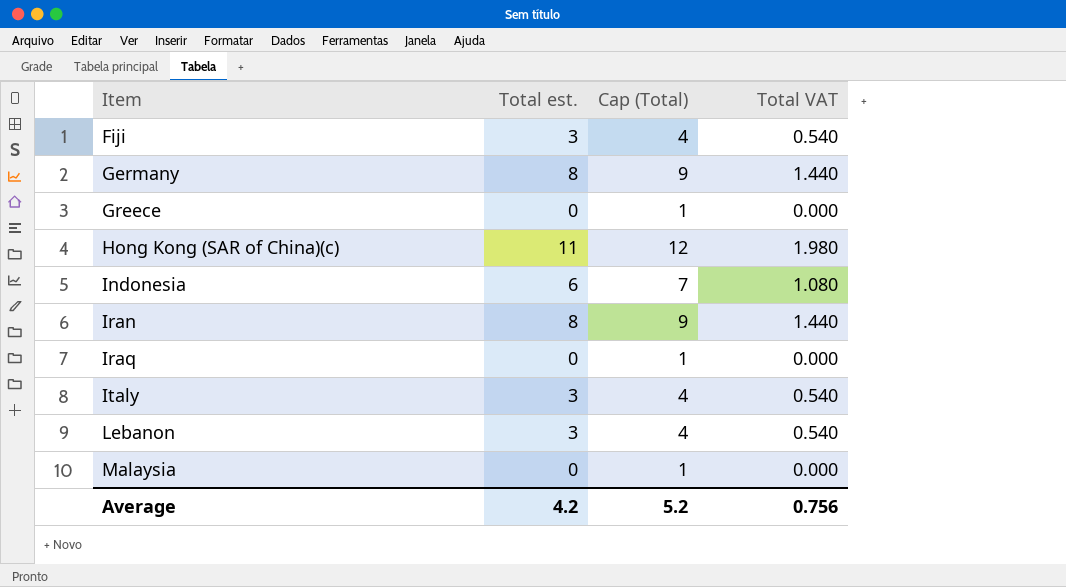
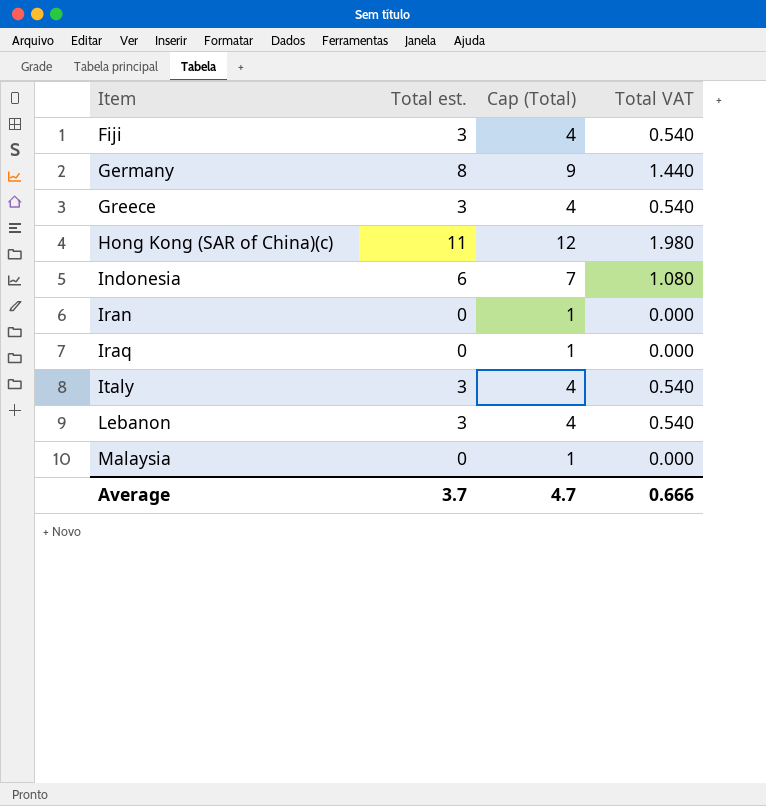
Greece | Total est.: 0 -> 3
Greece | Cap (Total): 1 -> 4
Greece | Total VAT: 0.000 -> 0.540
Iran | Total est.: 8 -> 0
Iran | Cap (Total): 9 -> 1
Iran | Total VAT: 1.440 -> 0.000
Average | Total est.: 4.2 -> 3.7
Average | Cap (Total): 5.2 -> 4.7
Average | Total VAT: 0.756 -> 0.666

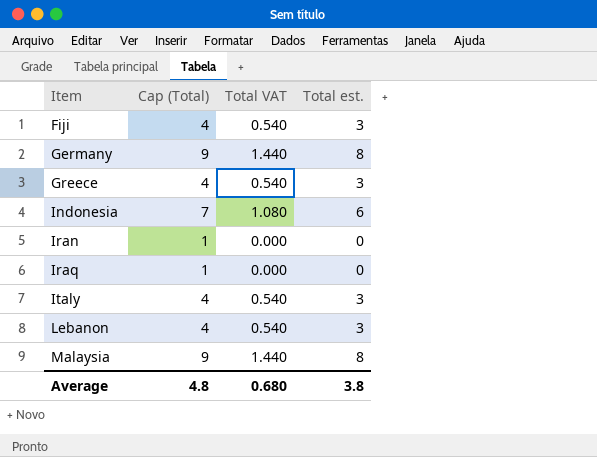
column Total est. | position: 2 -> 4
row Hong Kong (SAR of China)(c): 11 | 12 | 1.980 -> none
Malaysia | Cap (Total): 1 -> 9
Malaysia | Total VAT: 0.000 -> 1.440
Malaysia | Total est.: 0 -> 8
Average | Cap (Total): 4.7 -> 4.8
Average | Total VAT: 0.666 -> 0.680
Average | Total est.: 3.7 -> 3.8

